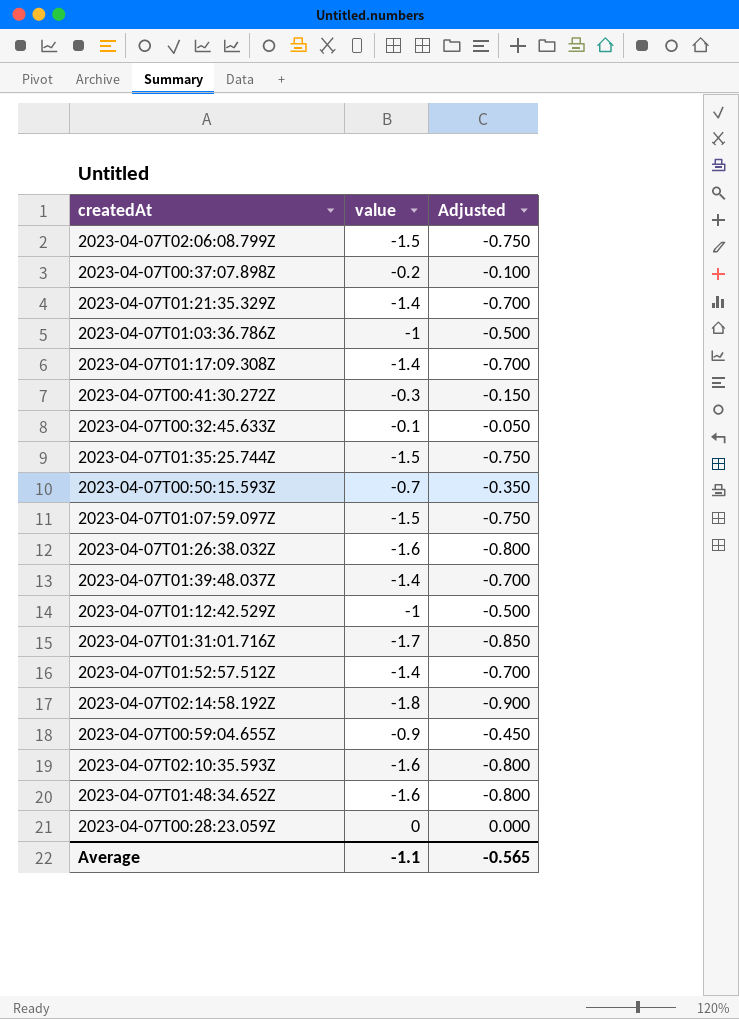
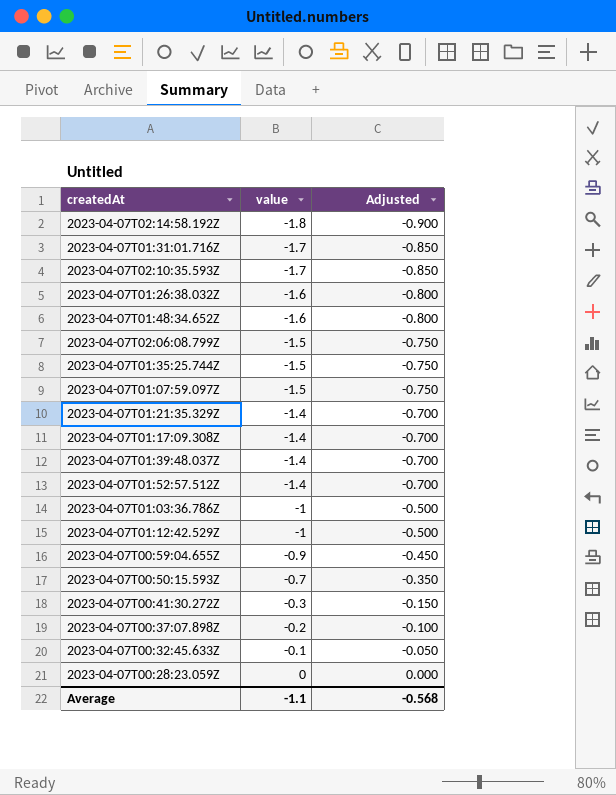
row order: none -> value ascending
2023-04-07T02:10:35.593Z | value: -1.6 -> -1.7
2023-04-07T02:10:35.593Z | Adjusted: -0.800 -> -0.850
Average | Adjusted: -0.565 -> -0.568

